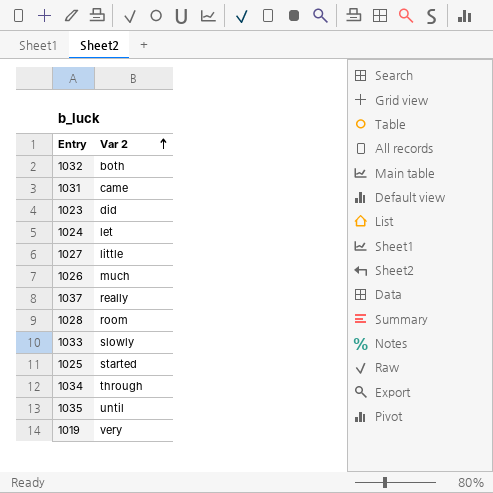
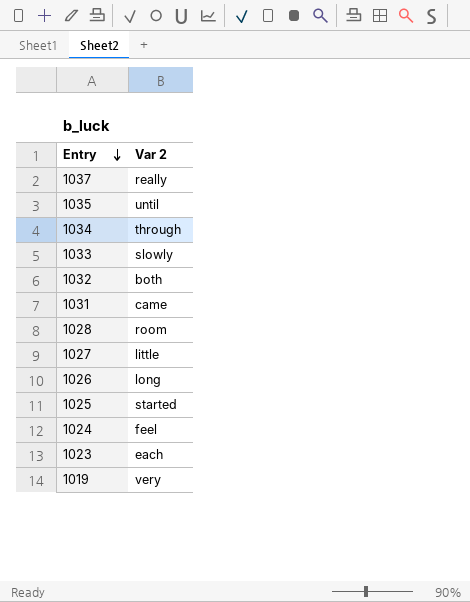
row order: Var 2 ascending -> Entry descending
1026 | Var 2: much -> long
1024 | Var 2: let -> feel
1023 | Var 2: did -> each

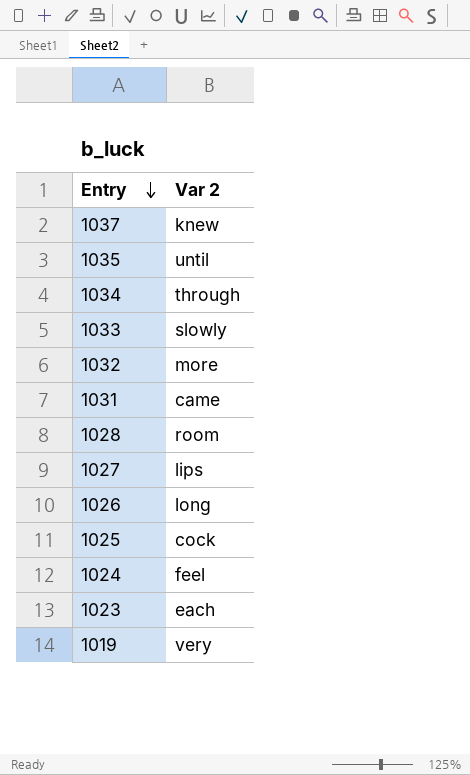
1037 | Var 2: really -> knew
1032 | Var 2: both -> more
1027 | Var 2: little -> lips
1025 | Var 2: started -> cock

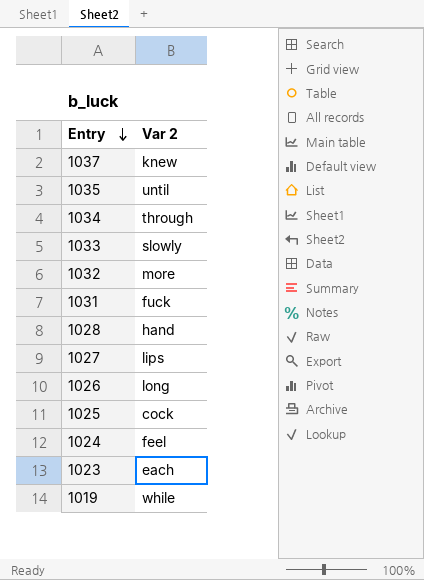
1031 | Var 2: came -> fuck
1028 | Var 2: room -> hand
1019 | Var 2: very -> while

